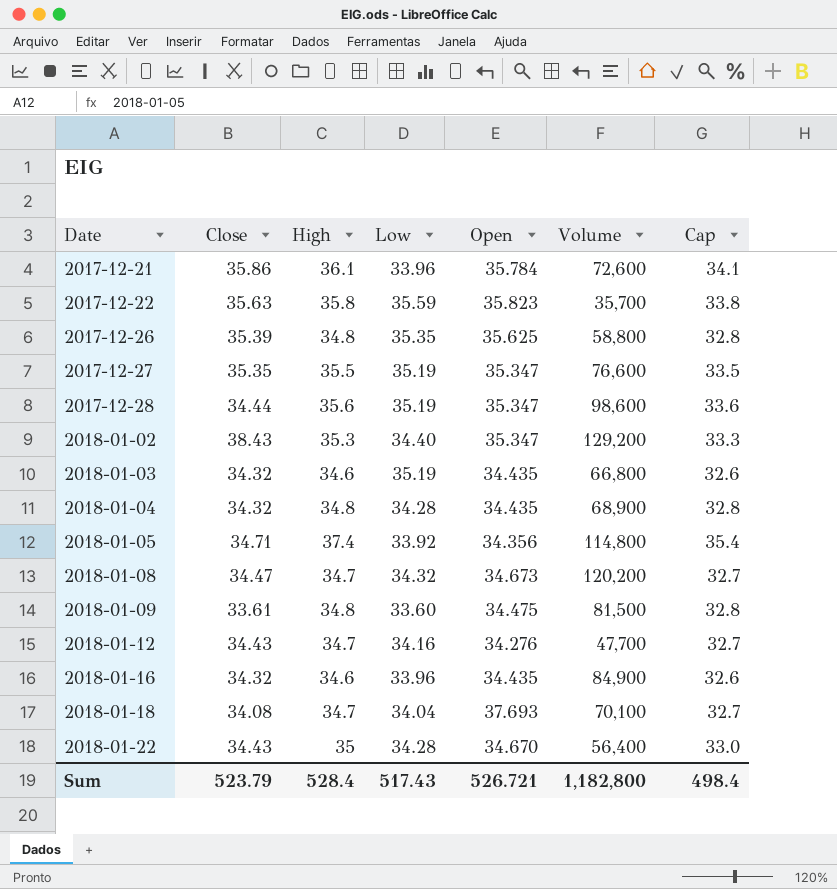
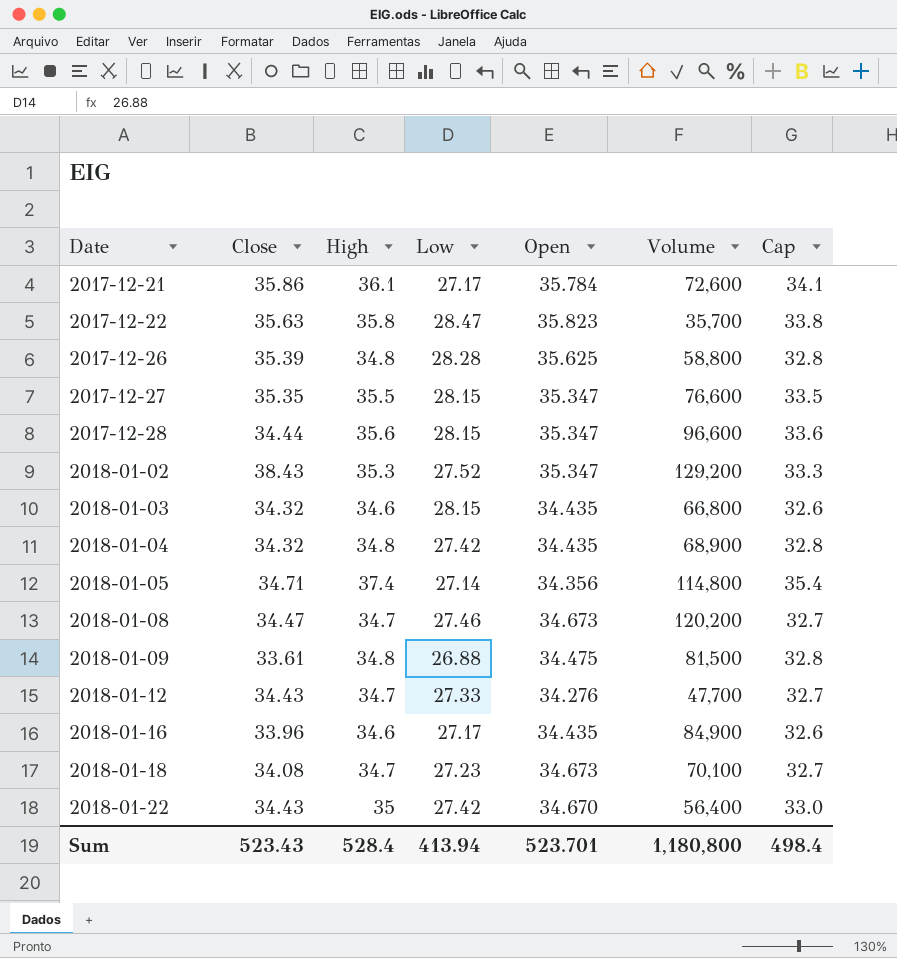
2017-12-21 | Low: 33.96 -> 27.17
2017-12-22 | Low: 35.59 -> 28.47
2017-12-26 | Low: 35.35 -> 28.28
2017-12-27 | Low: 35.19 -> 28.15
2017-12-28 | Low: 35.19 -> 28.15
2017-12-28 | Volume: 98,600 -> 96,600
2018-01-02 | Low: 34.40 -> 27.52
2018-01-03 | Low: 35.19 -> 28.15
2018-01-04 | Low: 34.28 -> 27.42
2018-01-05 | Low: 33.92 -> 27.14
2018-01-08 | Low: 34.32 -> 27.46
2018-01-09 | Low: 33.60 -> 26.88
2018-01-12 | Low: 34.16 -> 27.33
2018-01-16 | Close: 34.32 -> 33.96
2018-01-16 | Low: 33.96 -> 27.17
2018-01-18 | Low: 34.04 -> 27.23
2018-01-18 | Open: 37.693 -> 34.673
2018-01-22 | Low: 34.28 -> 27.42
Sum | Close: 523.79 -> 523.43
Sum | Low: 517.43 -> 413.94
Sum | Open: 526.721 -> 523.701
Sum | Volume: 1,182,800 -> 1,180,800

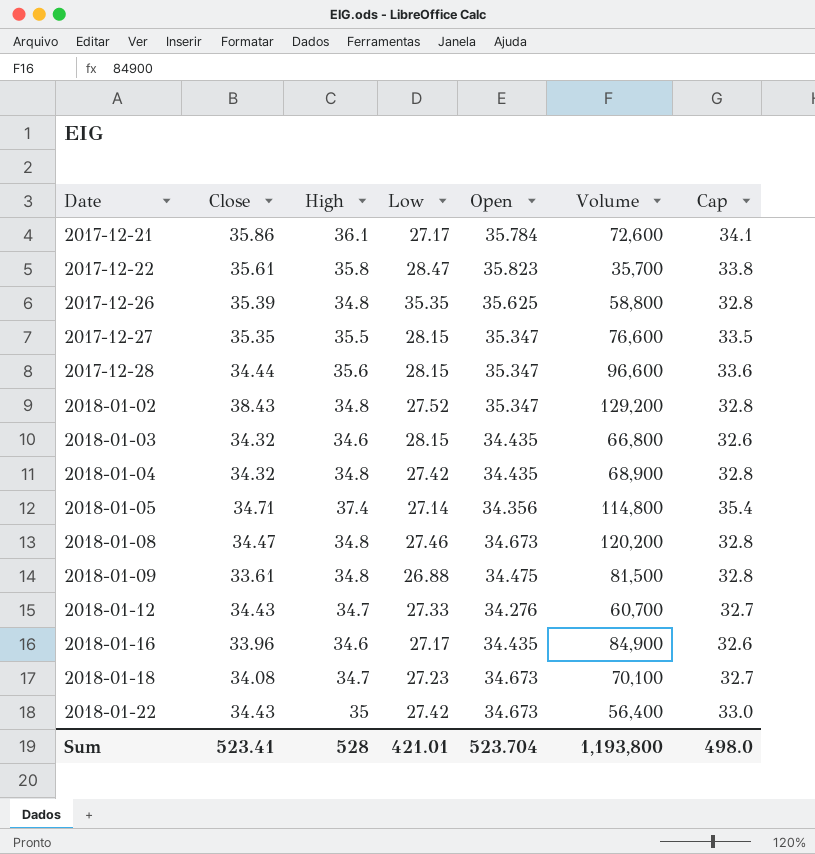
2017-12-22 | Close: 35.63 -> 35.61
2017-12-26 | Low: 28.28 -> 35.35
2018-01-02 | High: 35.3 -> 34.8
2018-01-02 | Cap: 33.3 -> 32.8
2018-01-08 | High: 34.7 -> 34.8
2018-01-08 | Cap: 32.7 -> 32.8
2018-01-12 | Volume: 47,700 -> 60,700
2018-01-22 | Open: 34.670 -> 34.673
Sum | Close: 523.43 -> 523.41
Sum | High: 528.4 -> 528
Sum | Low: 413.94 -> 421.01
Sum | Open: 523.701 -> 523.704
Sum | Volume: 1,180,800 -> 1,193,800
Sum | Cap: 498.4 -> 498.0

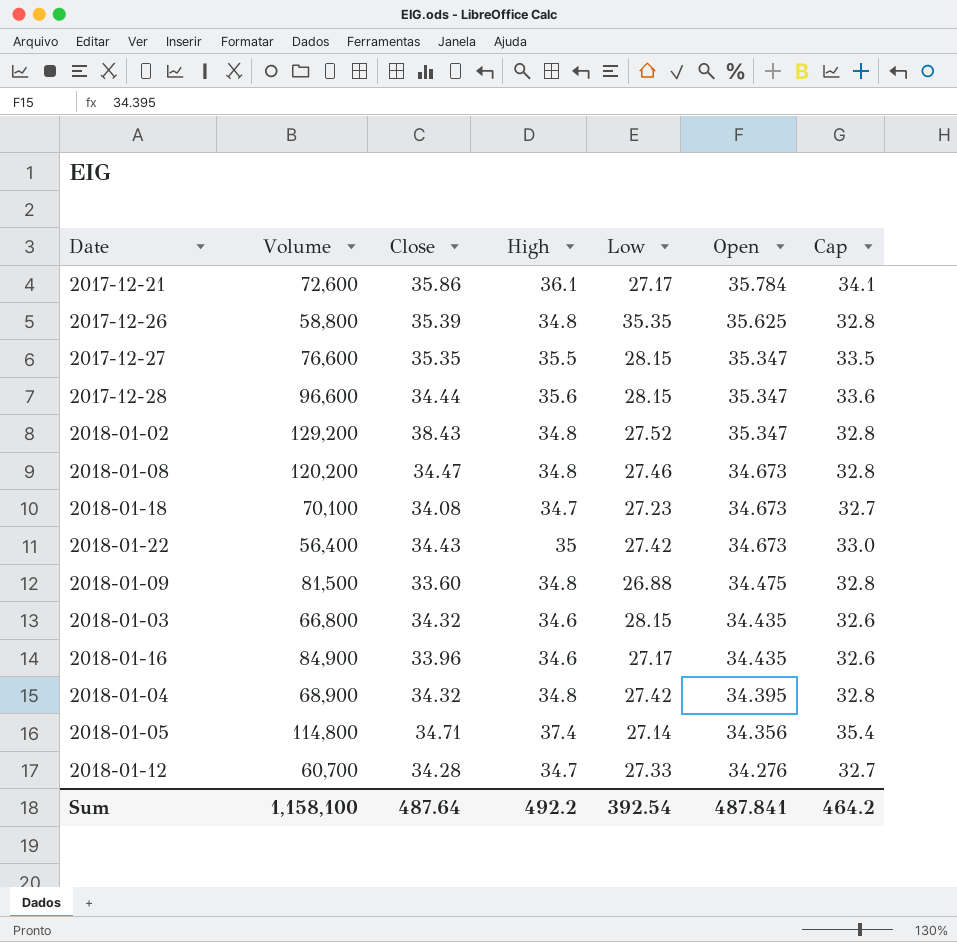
row order: Date ascending -> Open descending
column Volume | position: 6 -> 2
row 2017-12-22: 35.61 | 35.8 | 28.47 | 35.823 | 35,700 | 33.8 -> none
2018-01-09 | Close: 33.61 -> 33.60
2018-01-04 | Open: 34.435 -> 34.395
2018-01-12 | Close: 34.43 -> 34.28
Sum | Volume: 1,193,800 -> 1,158,100
Sum | Close: 523.41 -> 487.64
Sum | High: 528 -> 492.2
Sum | Low: 421.01 -> 392.54
Sum | Open: 523.704 -> 487.841
Sum | Cap: 498.0 -> 464.2

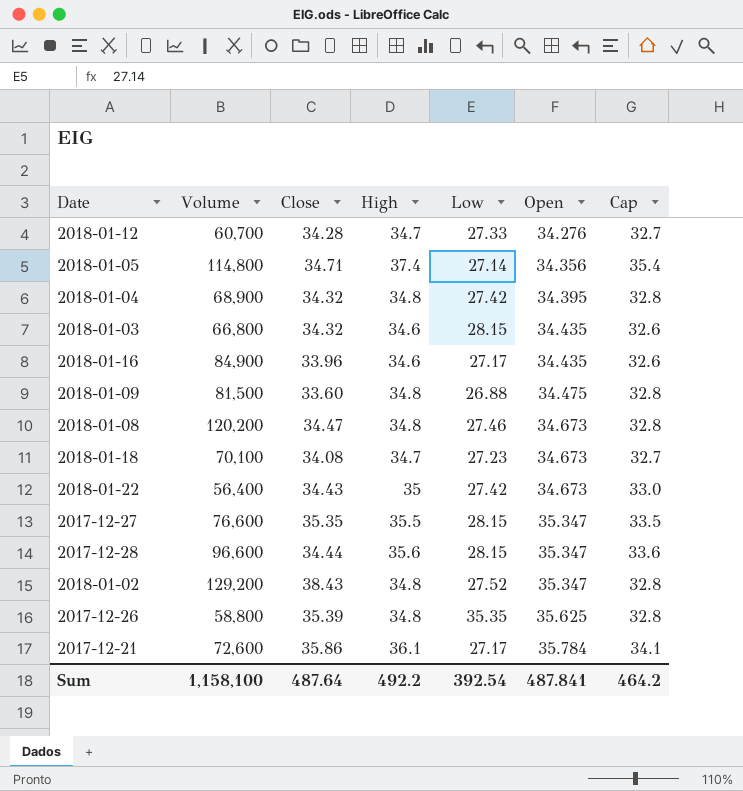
row order: Open descending -> Open ascending

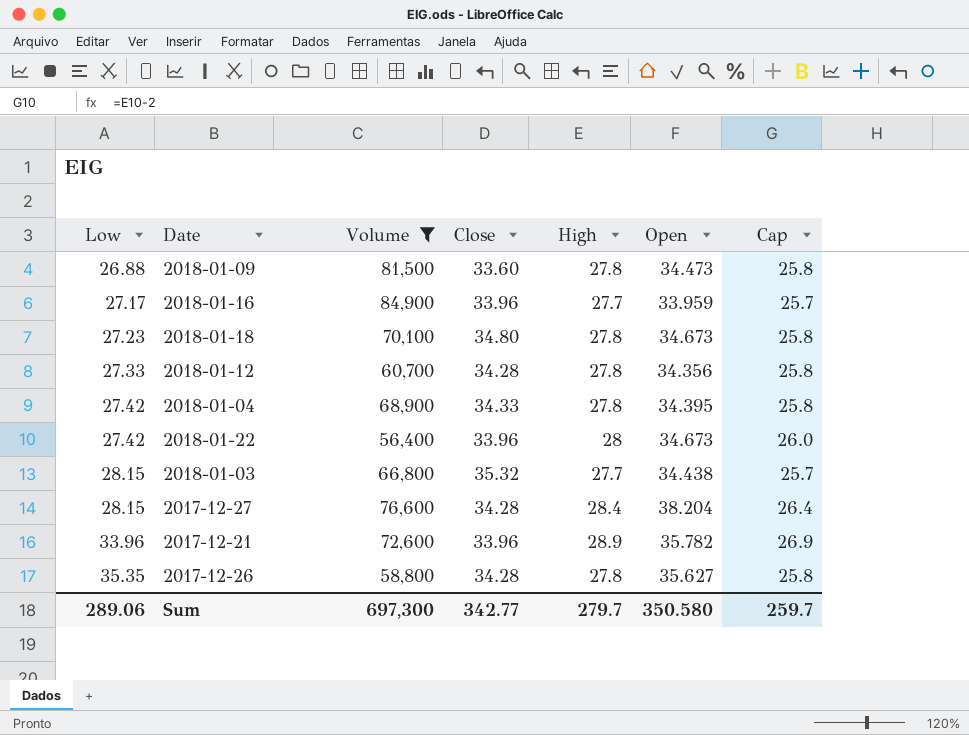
filter: none -> Volume <= 84,900
row order: Open ascending -> Low ascending
column Low | position: 5 -> 1
2018-01-09 | High: 34.8 -> 27.8
2018-01-09 | Open: 34.475 -> 34.473
2018-01-09 | Cap: 32.8 -> 25.8
2018-01-16 | High: 34.6 -> 27.7
2018-01-16 | Open: 34.435 -> 33.959
2018-01-16 | Cap: 32.6 -> 25.7
2018-01-18 | Close: 34.08 -> 34.80
2018-01-18 | High: 34.7 -> 27.8
2018-01-18 | Cap: 32.7 -> 25.8
2018-01-12 | High: 34.7 -> 27.8
2018-01-12 | Open: 34.276 -> 34.356
2018-01-12 | Cap: 32.7 -> 25.8
2018-01-04 | Close: 34.32 -> 34.33
2018-01-04 | High: 34.8 -> 27.8
2018-01-04 | Cap: 32.8 -> 25.8
2018-01-22 | Close: 34.43 -> 33.96
2018-01-22 | High: 35 -> 28
2018-01-22 | Cap: 33.0 -> 26.0
2018-01-03 | Close: 34.32 -> 35.32
2018-01-03 | High: 34.6 -> 27.7
2018-01-03 | Open: 34.435 -> 34.438
2018-01-03 | Cap: 32.6 -> 25.7
2017-12-27 | Close: 35.35 -> 34.28
2017-12-27 | High: 35.5 -> 28.4
2017-12-27 | Open: 35.347 -> 38.204
2017-12-27 | Cap: 33.5 -> 26.4
2017-12-21 | Low: 27.17 -> 33.96
2017-12-21 | Close: 35.86 -> 33.96
2017-12-21 | High: 36.1 -> 28.9
2017-12-21 | Open: 35.784 -> 35.782
2017-12-21 | Cap: 34.1 -> 26.9
2017-12-26 | Close: 35.39 -> 34.28
2017-12-26 | High: 34.8 -> 27.8
2017-12-26 | Open: 35.625 -> 35.627
2017-12-26 | Cap: 32.8 -> 25.8
Sum | Low: 392.54 -> 289.06
Sum | Volume: 1,158,100 -> 697,300
Sum | Close: 487.64 -> 342.77
Sum | High: 492.2 -> 279.7
Sum | Open: 487.841 -> 350.580
Sum | Cap: 464.2 -> 259.7

